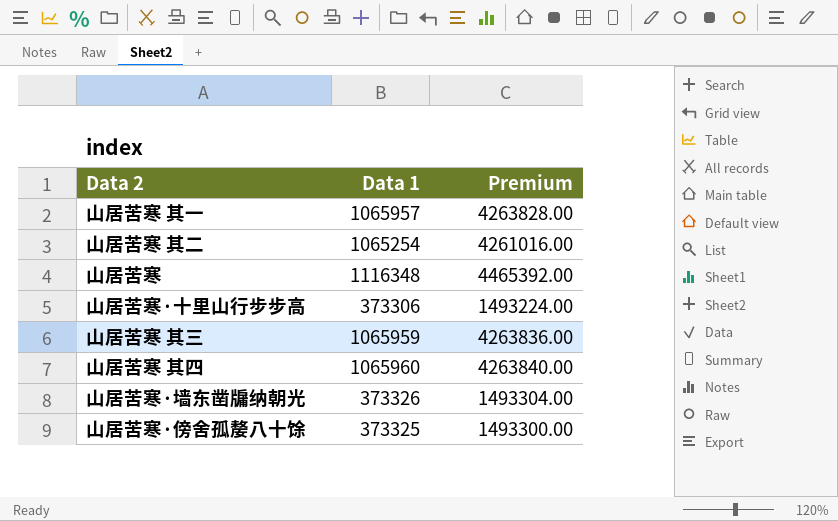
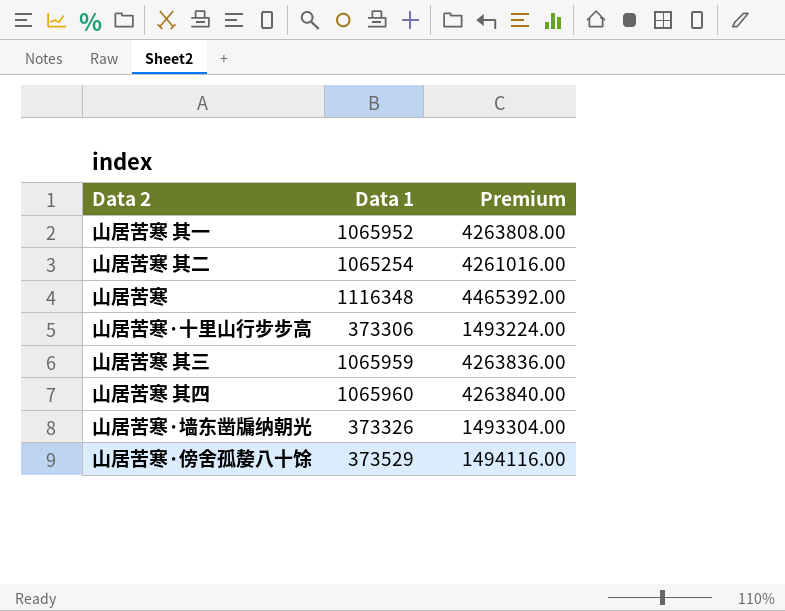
山居苦寒 其一 | Data 1: 1065957 -> 1065952
山居苦寒 其一 | Premium: 4263828.00 -> 4263808.00
山居苦寒·傍舍孤嫠八十馀 | Data 1: 373325 -> 373529
山居苦寒·傍舍孤嫠八十馀 | Premium: 1493300.00 -> 1494116.00

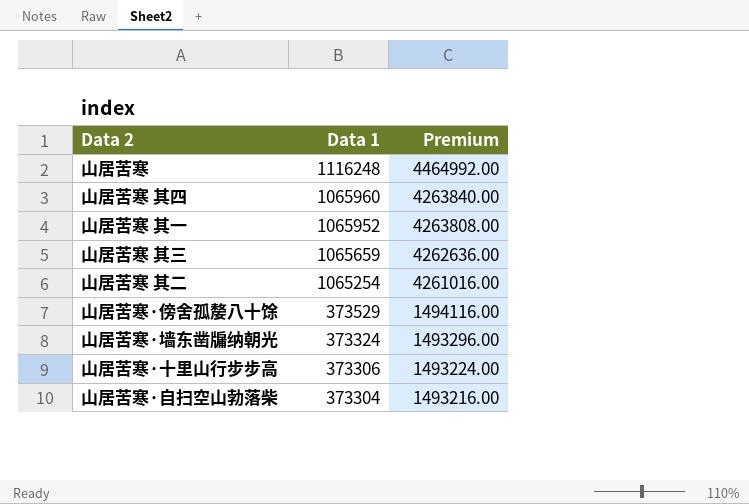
row order: none -> Data 1 descending
山居苦寒 | Data 1: 1116348 -> 1116248
山居苦寒 | Premium: 4465392.00 -> 4464992.00
山居苦寒 其三 | Data 1: 1065959 -> 1065659
山居苦寒 其三 | Premium: 4263836.00 -> 4262636.00
山居苦寒·墙东凿牖纳朝光 | Data 1: 373326 -> 373324
山居苦寒·墙东凿牖纳朝光 | Premium: 1493304.00 -> 1493296.00
row 山居苦寒·自扫空山勃落柴: none -> 373304 | 1493216.00

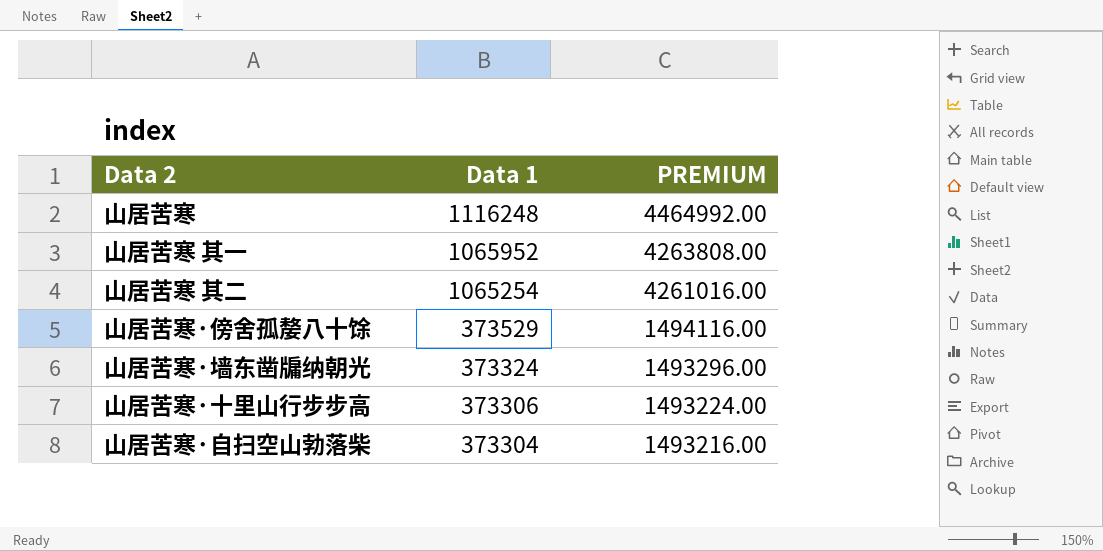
column name: Premium -> PREMIUM
row 山居苦寒 其四: 1065960 | 4263840.00 -> none
row 山居苦寒 其三: 1065659 | 4262636.00 -> none

